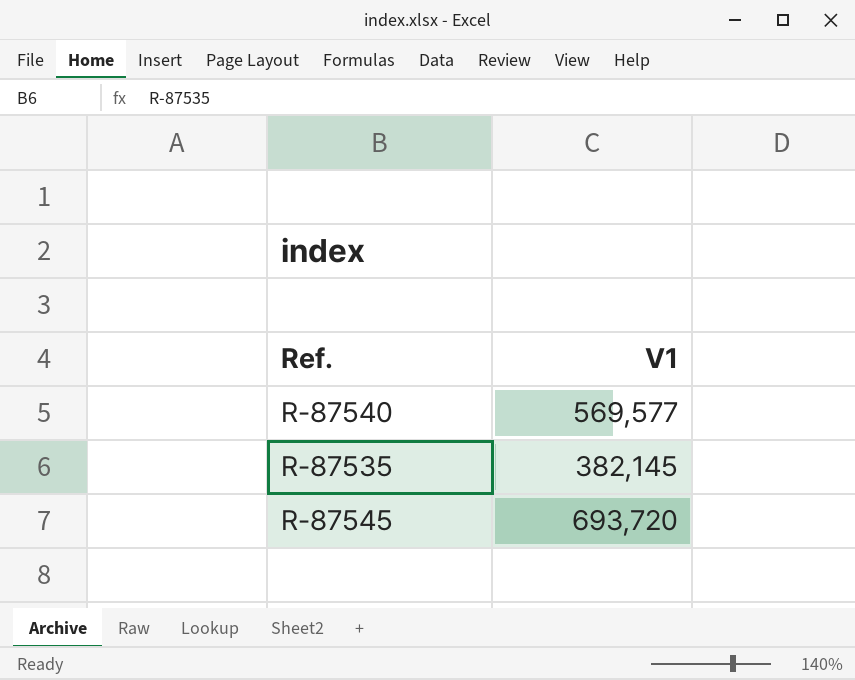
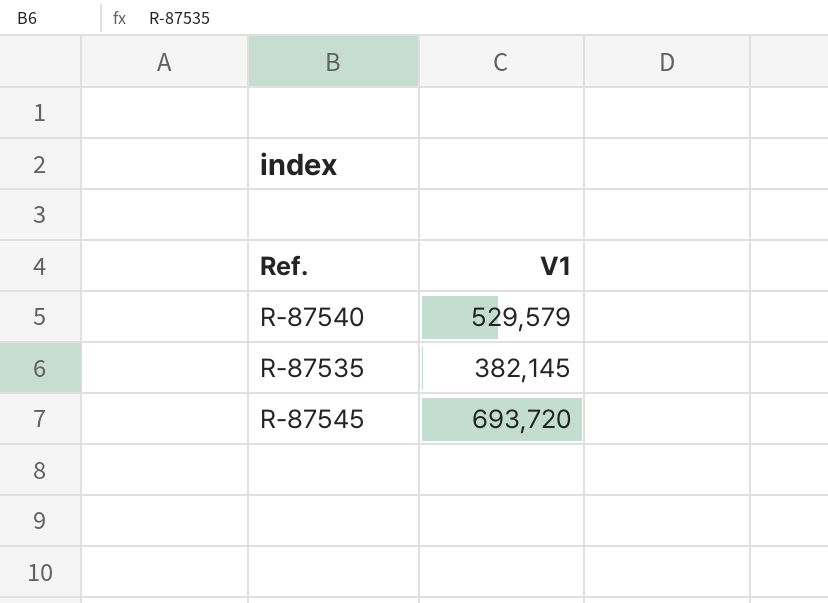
R-87540 | V1: 569,577 -> 529,579

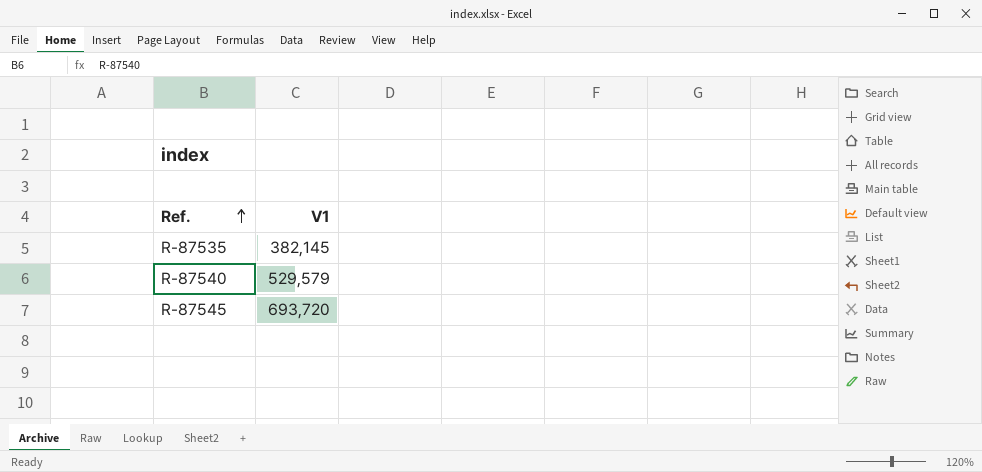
row order: none -> Ref. ascending

